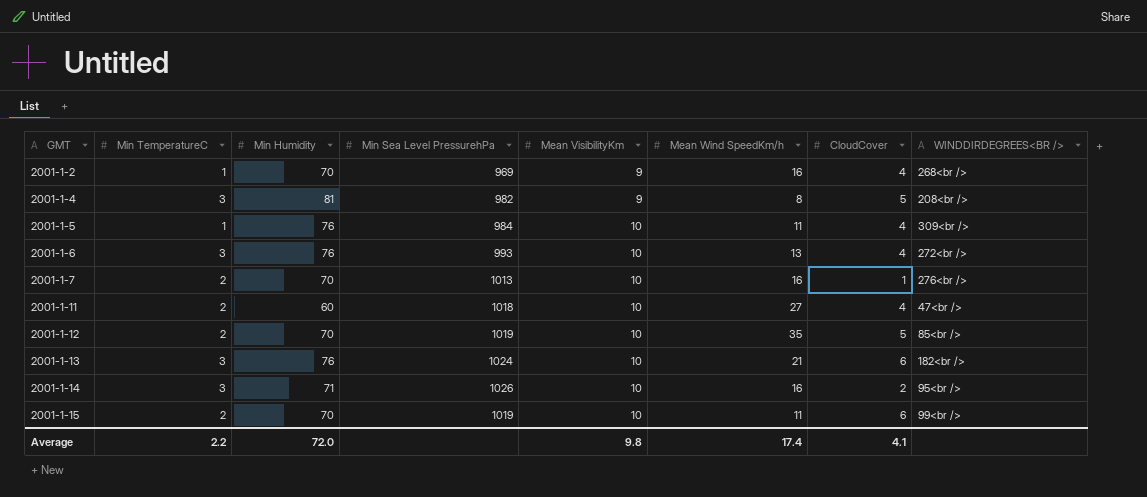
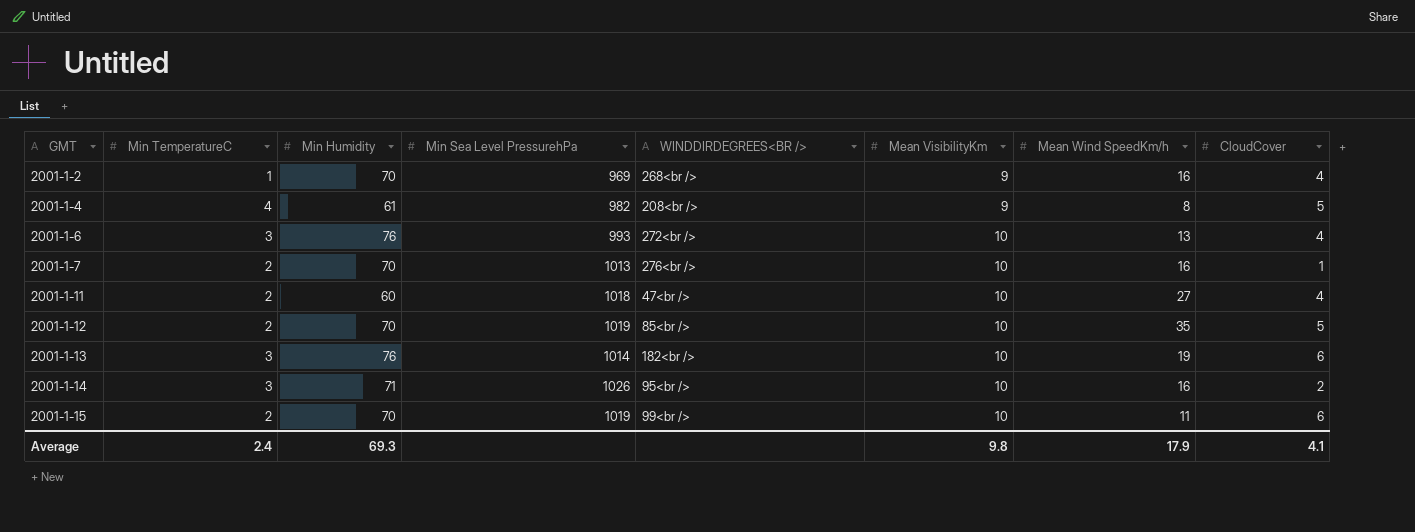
column WINDDIRDEGREES<BR /> | position: 8 -> 5
row 2001-1-5: 1 | 76 | 984 | 10 | 11 | 4 | 309<br /> -> none
2001-1-4 | Min TemperatureC: 3 -> 4
2001-1-4 | Min Humidity: 81 -> 61
2001-1-13 | Min Sea Level PressurehPa: 1024 -> 1014
2001-1-13 | Mean Wind SpeedKm/h: 21 -> 19
Average | Min TemperatureC: 2.2 -> 2.4
Average | Min Humidity: 72.0 -> 69.3
Average | Mean Wind SpeedKm/h: 17.4 -> 17.9

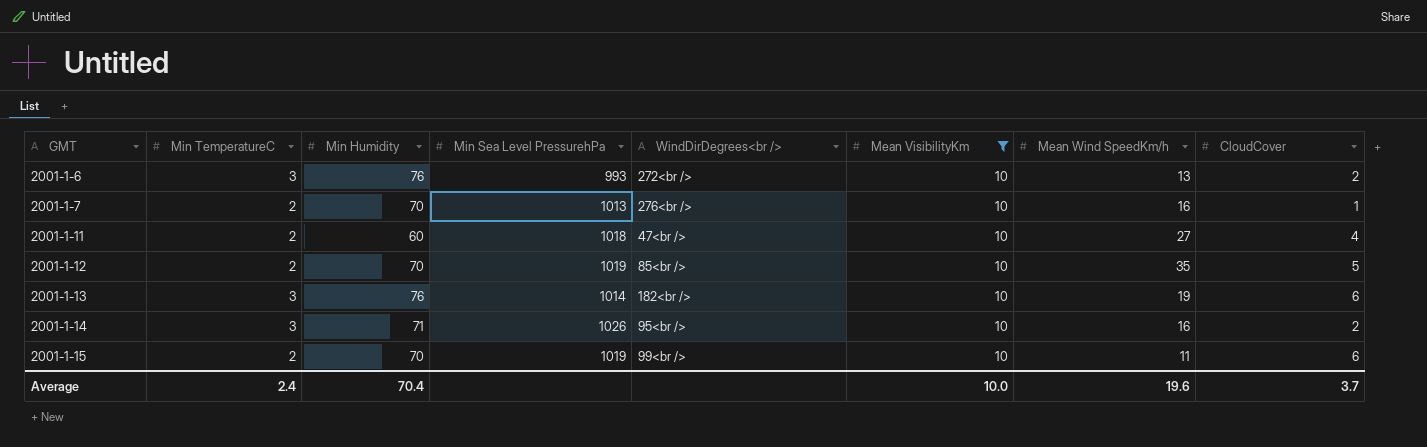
filter: none -> Mean VisibilityKm = 10
column name: WINDDIRDEGREES<BR /> -> WindDirDegrees<br />
2001-1-6 | CloudCover: 4 -> 2
Average | Min Humidity: 69.3 -> 70.4
Average | Mean VisibilityKm: 9.8 -> 10.0
Average | Mean Wind SpeedKm/h: 17.9 -> 19.6
Average | CloudCover: 4.1 -> 3.7

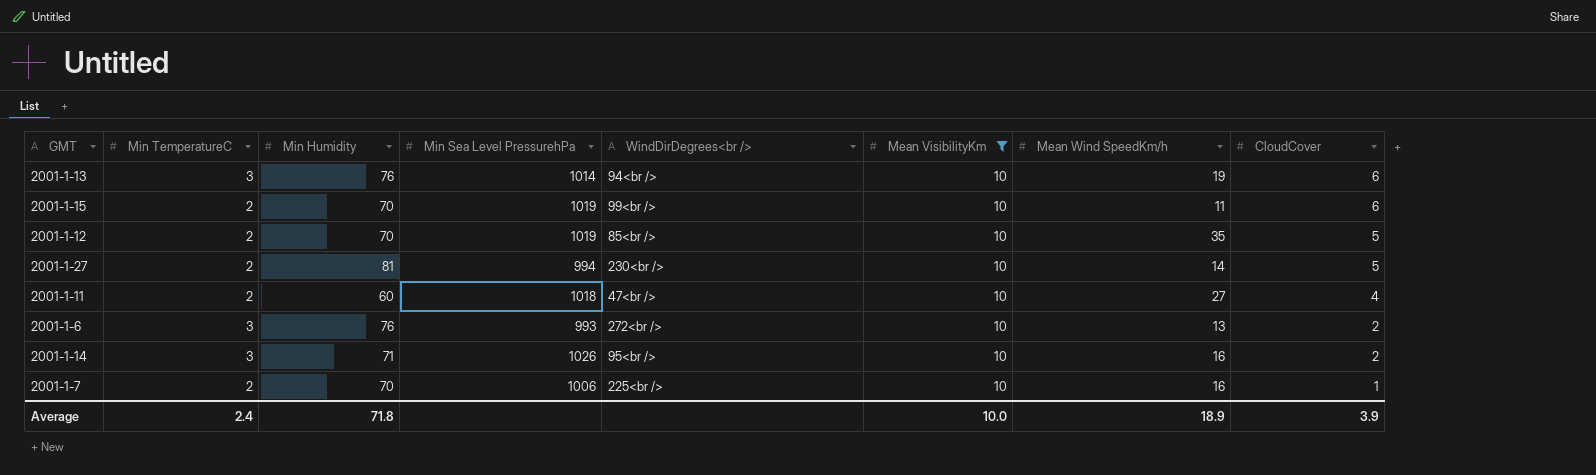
row order: GMT ascending -> CloudCover descending
2001-1-13 | WindDirDegrees<br />: 182<br /> -> 94<br />
row 2001-1-27: none -> 2 | 81 | 994 | 230<br /> | 10 | 14 | 5
2001-1-7 | Min Sea Level PressurehPa: 1013 -> 1006
2001-1-7 | WindDirDegrees<br />: 276<br /> -> 225<br />
Average | Min Humidity: 70.4 -> 71.8
Average | Mean Wind SpeedKm/h: 19.6 -> 18.9
Average | CloudCover: 3.7 -> 3.9

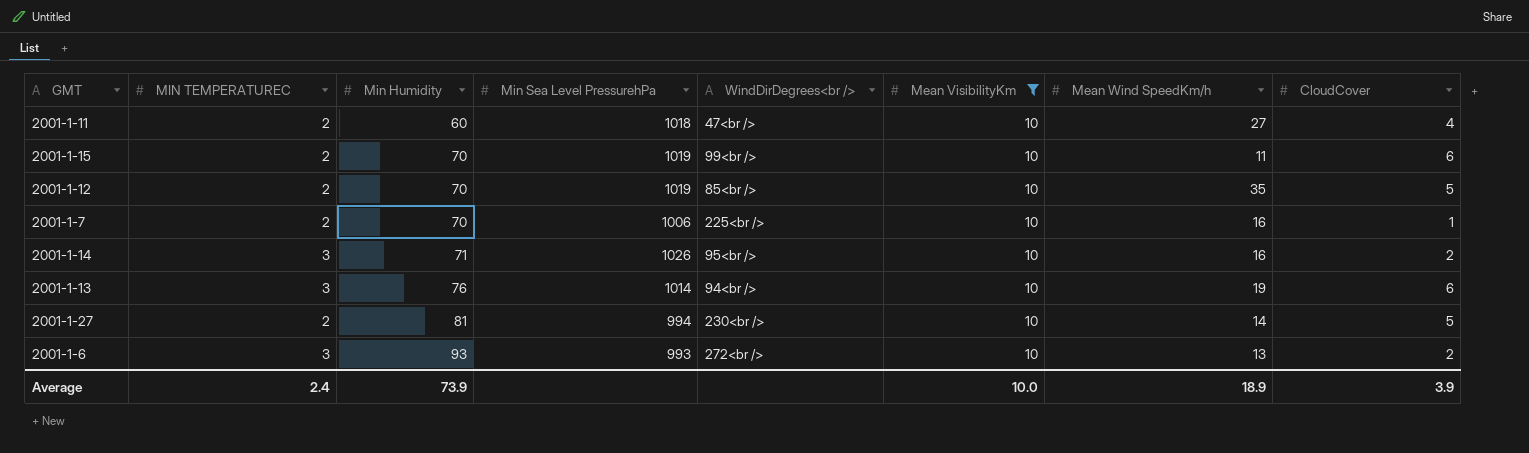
row order: CloudCover descending -> Min Humidity ascending
column name: Min TemperatureC -> MIN TEMPERATUREC
2001-1-6 | Min Humidity: 76 -> 93
Average | Min Humidity: 71.8 -> 73.9

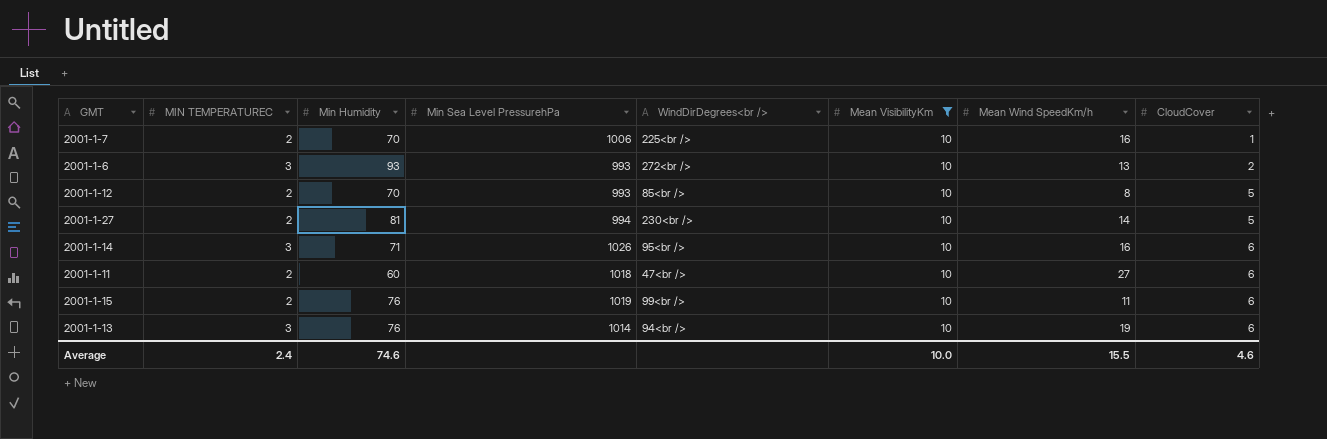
row order: Min Humidity ascending -> CloudCover ascending
2001-1-12 | Min Sea Level PressurehPa: 1019 -> 993
2001-1-12 | Mean Wind SpeedKm/h: 35 -> 8
2001-1-14 | CloudCover: 2 -> 6
2001-1-11 | CloudCover: 4 -> 6
2001-1-15 | Min Humidity: 70 -> 76
Average | Min Humidity: 73.9 -> 74.6
Average | Mean Wind SpeedKm/h: 18.9 -> 15.5
Average | CloudCover: 3.9 -> 4.6

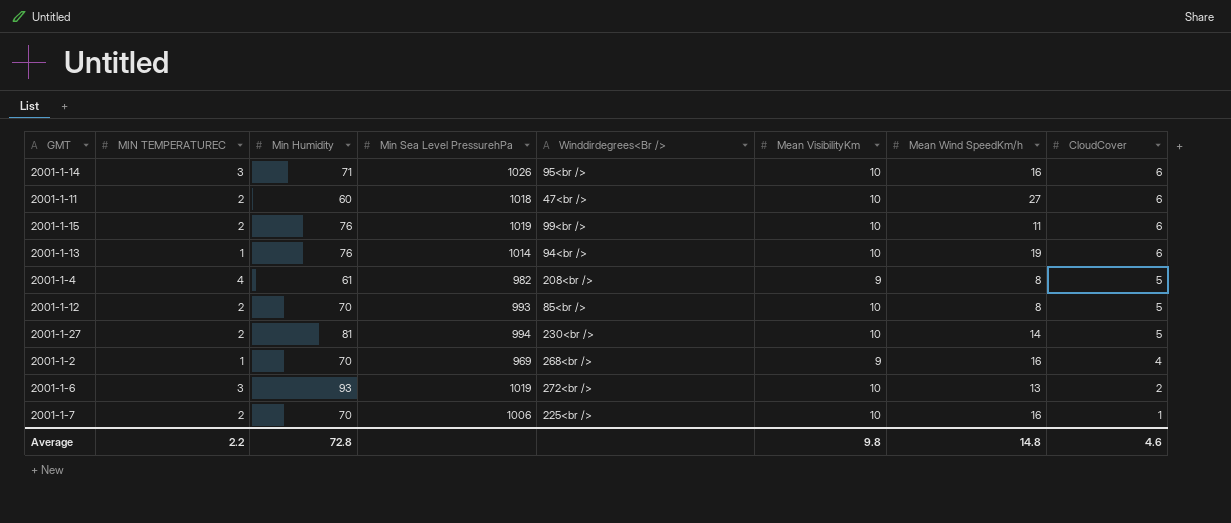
filter: Mean VisibilityKm = 10 -> none
row order: CloudCover ascending -> CloudCover descending
column name: WindDirDegrees<br /> -> Winddirdegrees<Br />
2001-1-13 | MIN TEMPERATUREC: 3 -> 1
2001-1-6 | Min Sea Level PressurehPa: 993 -> 1019
Average | MIN TEMPERATUREC: 2.4 -> 2.2
Average | Min Humidity: 74.6 -> 72.8
Average | Mean VisibilityKm: 10.0 -> 9.8
Average | Mean Wind SpeedKm/h: 15.5 -> 14.8

